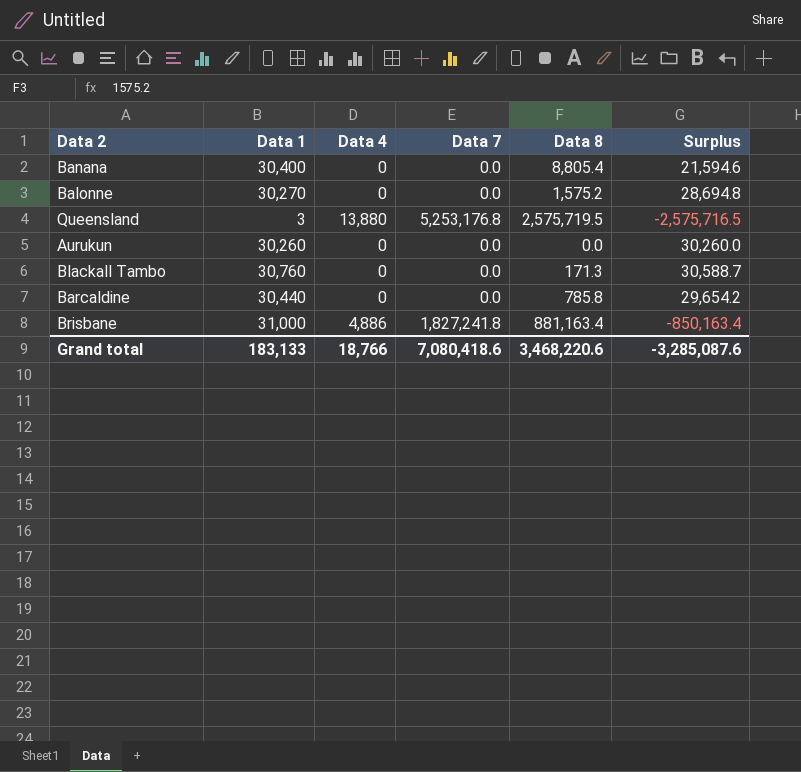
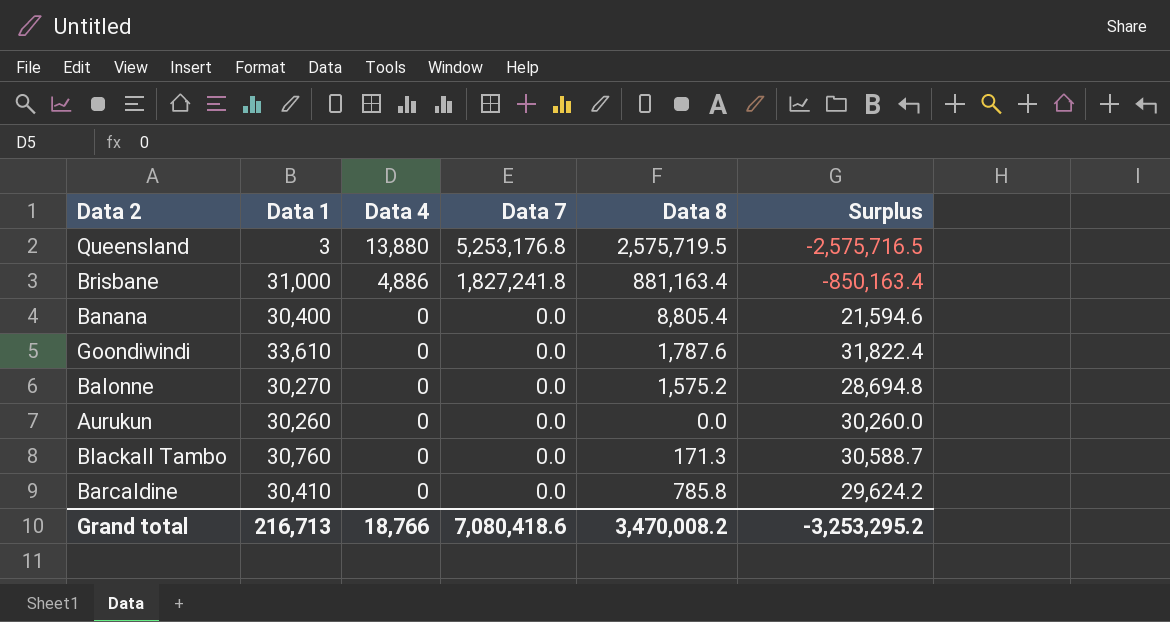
row order: none -> Data 4 descending
row Goondiwindi: none -> 33,610 | 0 | 0.0 | 1,787.6 | 31,822.4
Barcaldine | Data 1: 30,440 -> 30,410
Barcaldine | Surplus: 29,654.2 -> 29,624.2
Grand total | Data 1: 183,133 -> 216,713
Grand total | Data 8: 3,468,220.6 -> 3,470,008.2
Grand total | Surplus: -3,285,087.6 -> -3,253,295.2

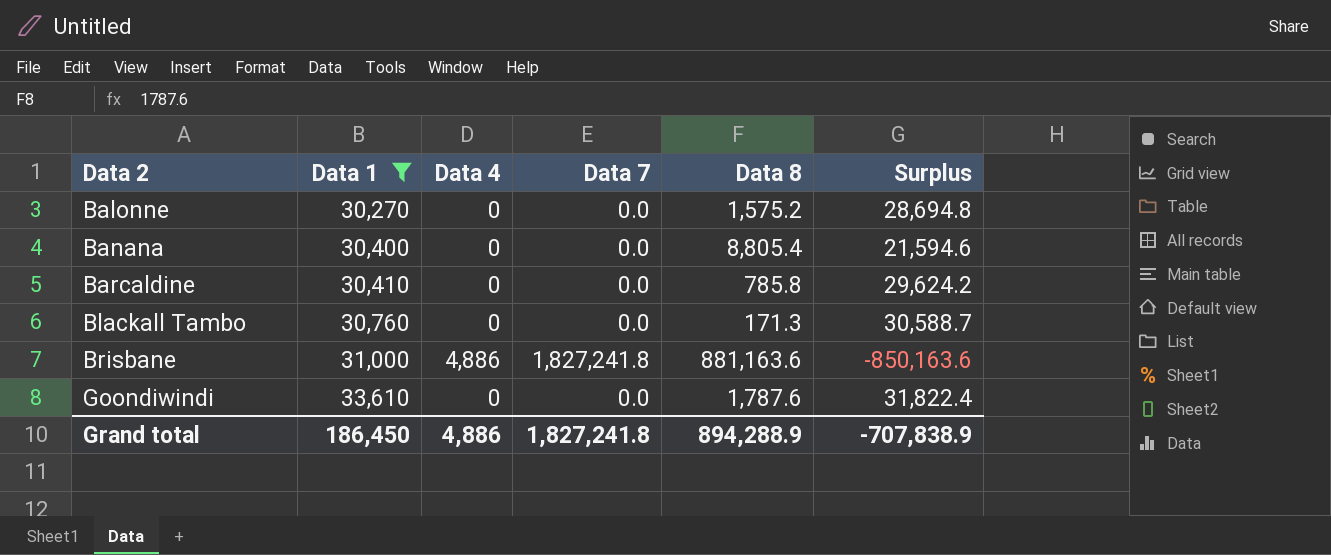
filter: none -> Data 1 >= 30,270
row order: Data 4 descending -> Data 2 ascending
Brisbane | Data 8: 881,163.4 -> 881,163.6
Brisbane | Surplus: -850,163.4 -> -850,163.6
Grand total | Data 1: 216,713 -> 186,450
Grand total | Data 4: 18,766 -> 4,886
Grand total | Data 7: 7,080,418.6 -> 1,827,241.8
Grand total | Data 8: 3,470,008.2 -> 894,288.9
Grand total | Surplus: -3,253,295.2 -> -707,838.9

